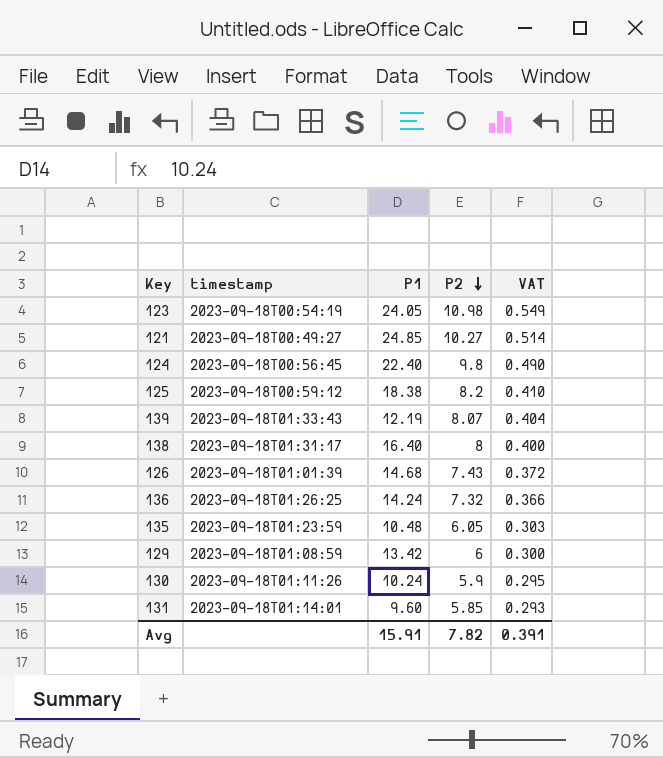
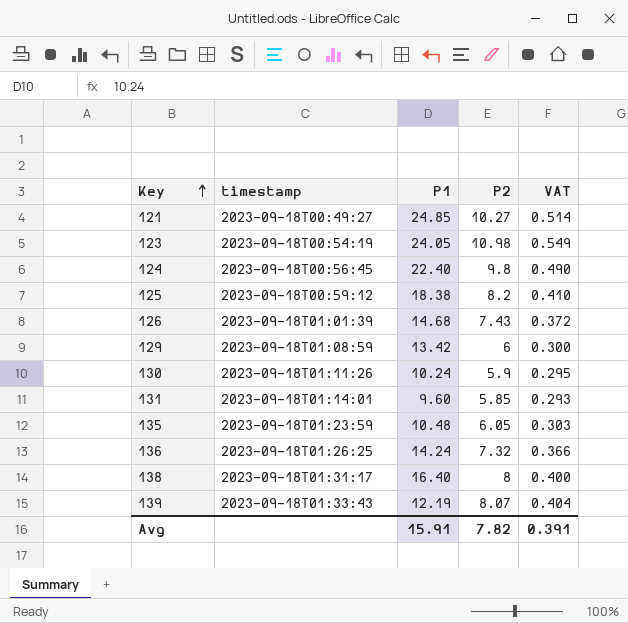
row order: P2 descending -> Key ascending

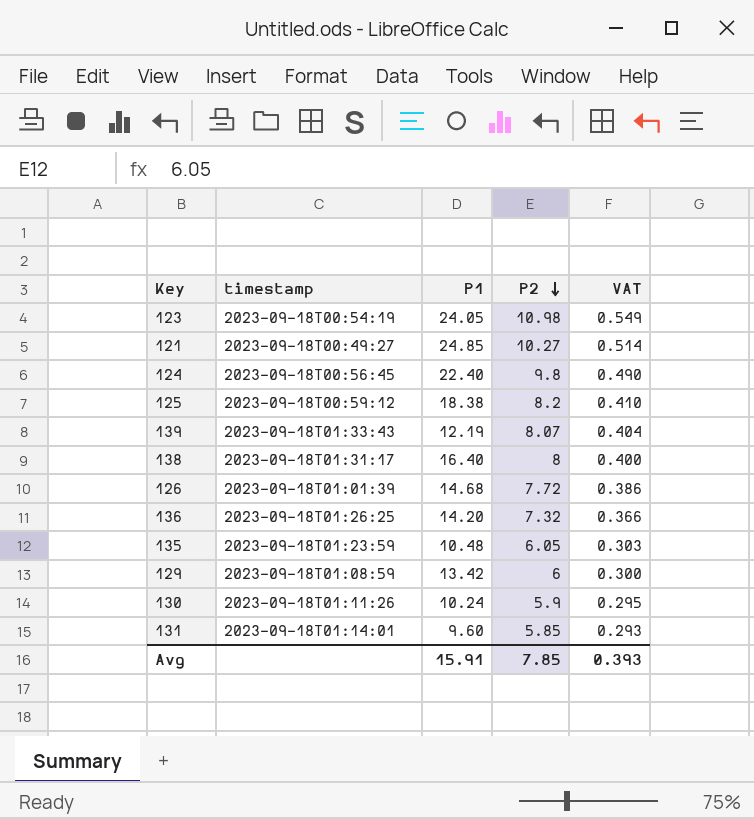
row order: Key ascending -> P2 descending
126 | P2: 7.43 -> 7.72
126 | VAT: 0.372 -> 0.386
136 | P1: 14.24 -> 14.20
Avg | P2: 7.82 -> 7.85
Avg | VAT: 0.391 -> 0.393

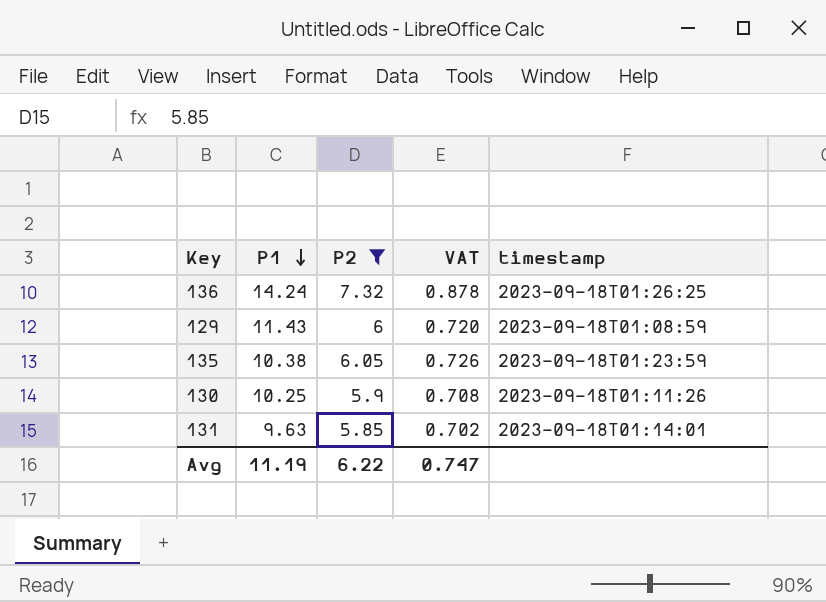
filter: none -> P2 <= 7.32
row order: P2 descending -> P1 descending
column VAT | formula: [P2] * 0.05 -> [P2] * 0.12
column timestamp | position: 2 -> 5
136 | P1: 14.20 -> 14.24
129 | P1: 13.42 -> 11.43
135 | P1: 10.48 -> 10.38
130 | P1: 10.24 -> 10.25
131 | P1: 9.60 -> 9.63
Avg | P1: 15.91 -> 11.19
Avg | P2: 7.85 -> 6.22
Avg | VAT: 0.393 -> 0.747

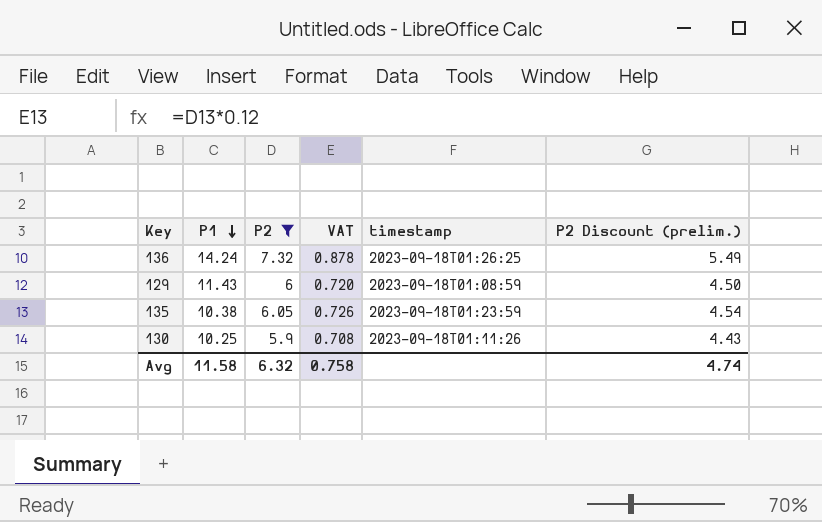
column P2 Discount (prelim.) | formula: none -> [P2] * 0.75
row 131: 9.63 | 5.85 | 0.702 | 2023-09-18T01:14:01 -> none
Avg | P1: 11.19 -> 11.58
Avg | P2: 6.22 -> 6.32
Avg | VAT: 0.747 -> 0.758

